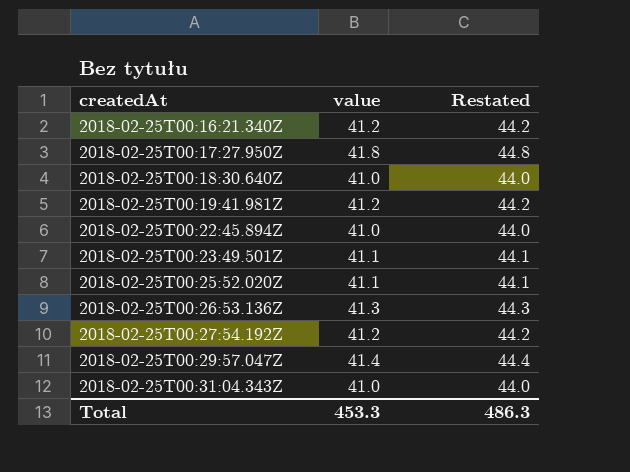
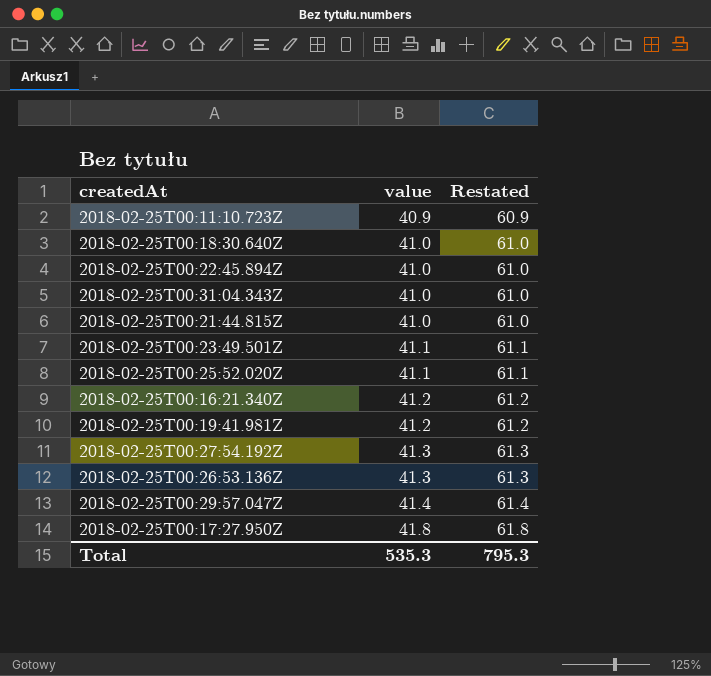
row order: createdAt ascending -> value ascending
column Restated | formula: [value] + 3 -> [value] + 20
row 2018-02-25T00:11:10.723Z: none -> 40.9 | 60.9
row 2018-02-25T00:21:44.815Z: none -> 41.0 | 61.0
2018-02-25T00:27:54.192Z | value: 41.2 -> 41.3
Total | value: 453.3 -> 535.3
Total | Restated: 486.3 -> 795.3

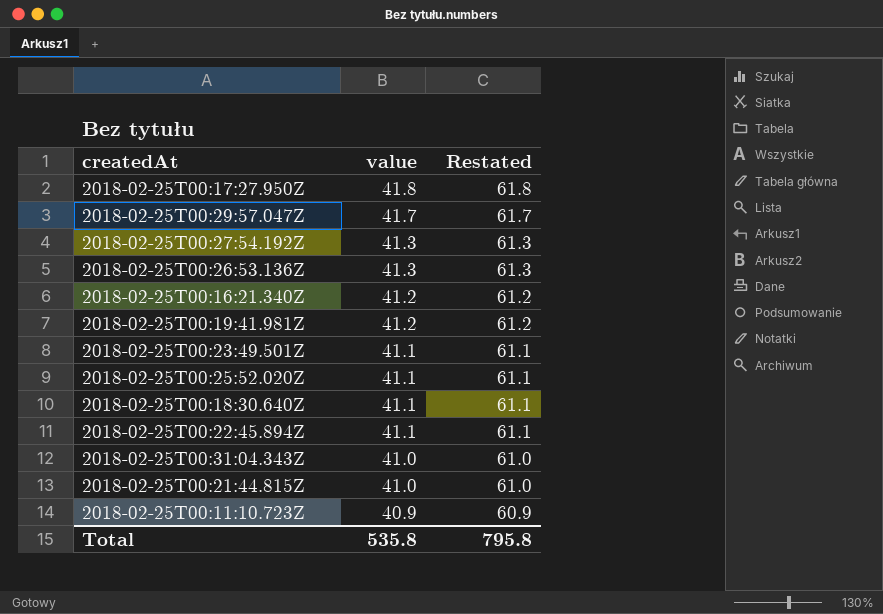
row order: value ascending -> value descending
2018-02-25T00:29:57.047Z | value: 41.4 -> 41.7
2018-02-25T00:29:57.047Z | Restated: 61.4 -> 61.7
2018-02-25T00:18:30.640Z | value: 41.0 -> 41.1
2018-02-25T00:18:30.640Z | Restated: 61.0 -> 61.1
2018-02-25T00:22:45.894Z | value: 41.0 -> 41.1
2018-02-25T00:22:45.894Z | Restated: 61.0 -> 61.1
Total | value: 535.3 -> 535.8
Total | Restated: 795.3 -> 795.8

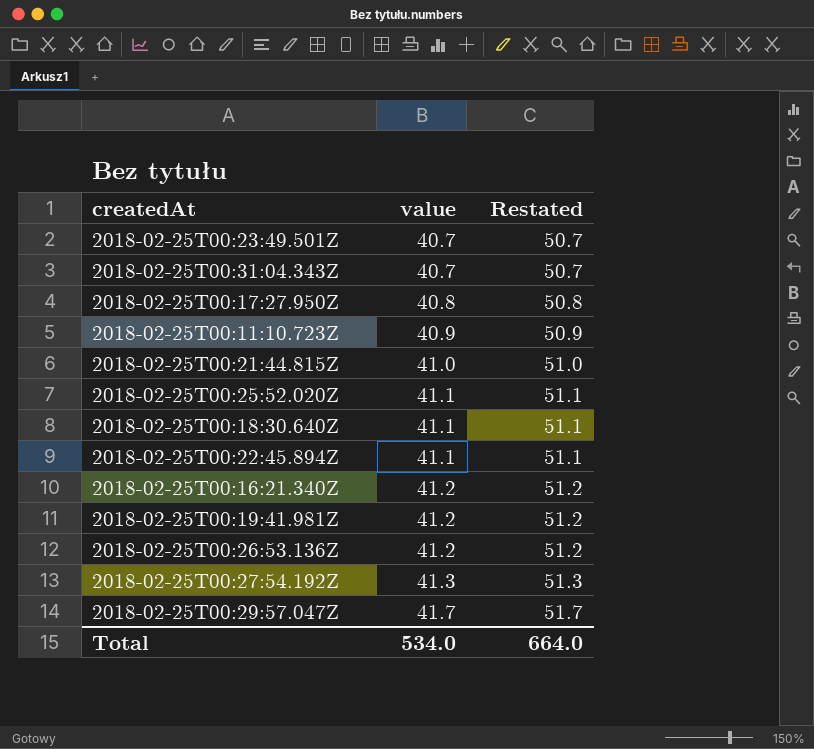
row order: value descending -> value ascending
column Restated | formula: [value] + 20 -> [value] + 10
2018-02-25T00:23:49.501Z | value: 41.1 -> 40.7
2018-02-25T00:31:04.343Z | value: 41.0 -> 40.7
2018-02-25T00:17:27.950Z | value: 41.8 -> 40.8
2018-02-25T00:26:53.136Z | value: 41.3 -> 41.2
Total | value: 535.8 -> 534.0
Total | Restated: 795.8 -> 664.0

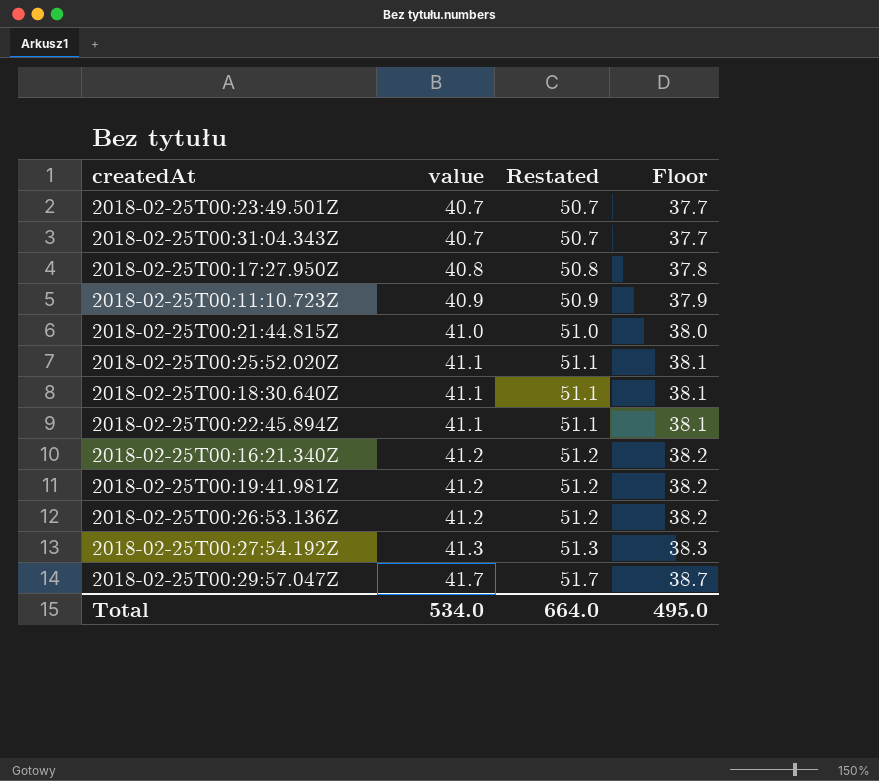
column Floor | formula: none -> [value] - 3

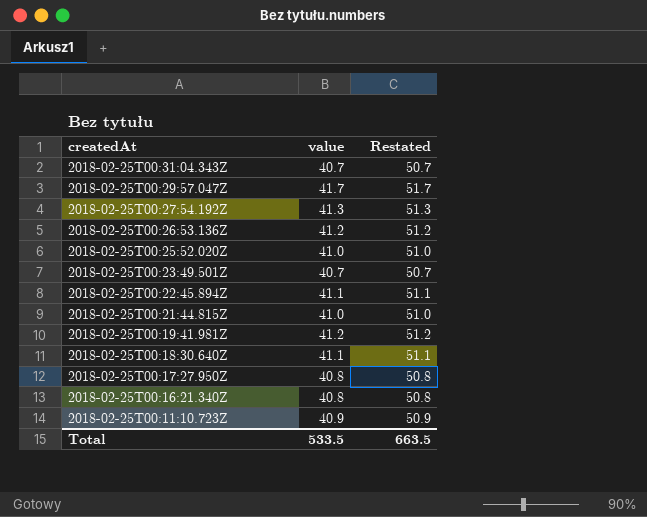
row order: value ascending -> createdAt descending
column Floor | formula: [value] - 3 -> none
2018-02-25T00:25:52.020Z | value: 41.1 -> 41.0
2018-02-25T00:25:52.020Z | Restated: 51.1 -> 51.0
2018-02-25T00:16:21.340Z | value: 41.2 -> 40.8
2018-02-25T00:16:21.340Z | Restated: 51.2 -> 50.8
Total | value: 534.0 -> 533.5
Total | Restated: 664.0 -> 663.5

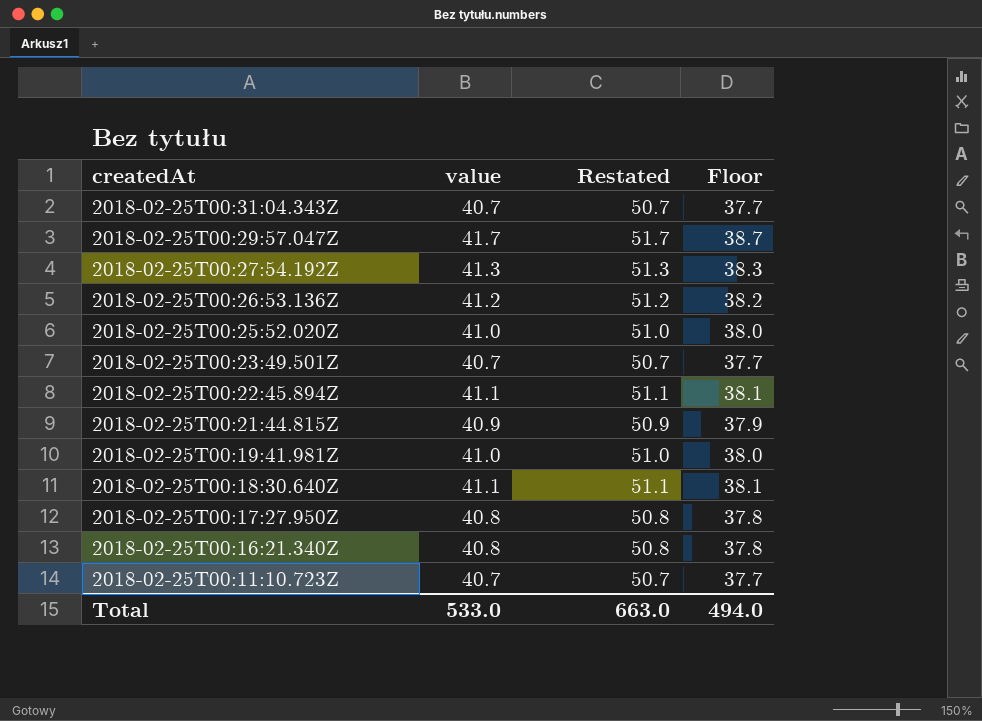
column Floor | formula: none -> [value] - 3
2018-02-25T00:21:44.815Z | value: 41.0 -> 40.9
2018-02-25T00:21:44.815Z | Restated: 51.0 -> 50.9
2018-02-25T00:19:41.981Z | value: 41.2 -> 41.0
2018-02-25T00:19:41.981Z | Restated: 51.2 -> 51.0
2018-02-25T00:11:10.723Z | value: 40.9 -> 40.7
2018-02-25T00:11:10.723Z | Restated: 50.9 -> 50.7
Total | value: 533.5 -> 533.0
Total | Restated: 663.5 -> 663.0

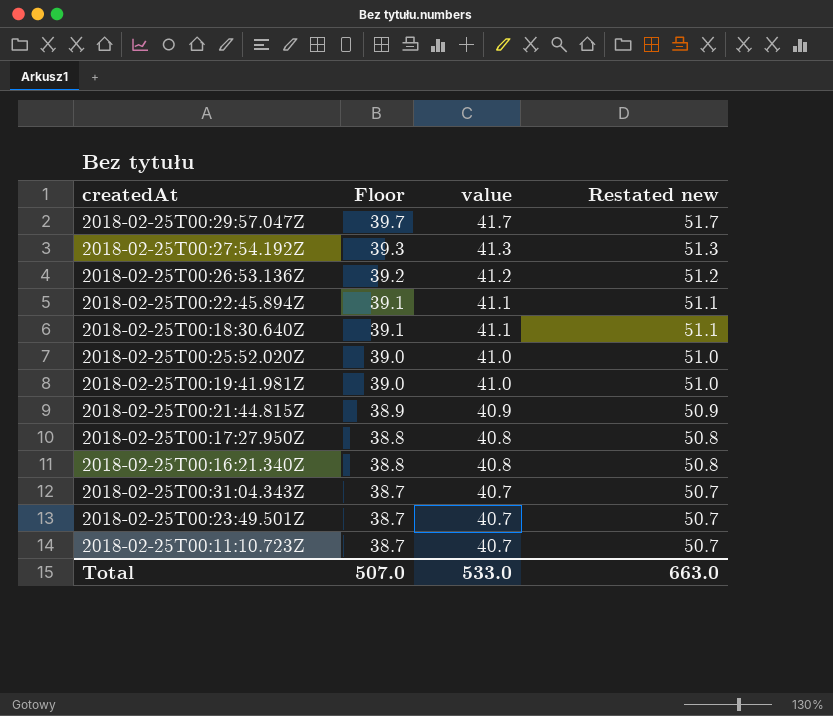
row order: createdAt descending -> Floor descending
column Floor | formula: [value] - 3 -> [value] - 2
column Floor | position: 4 -> 2
column name: Restated -> Restated new
Total | Floor: 494.0 -> 507.0

